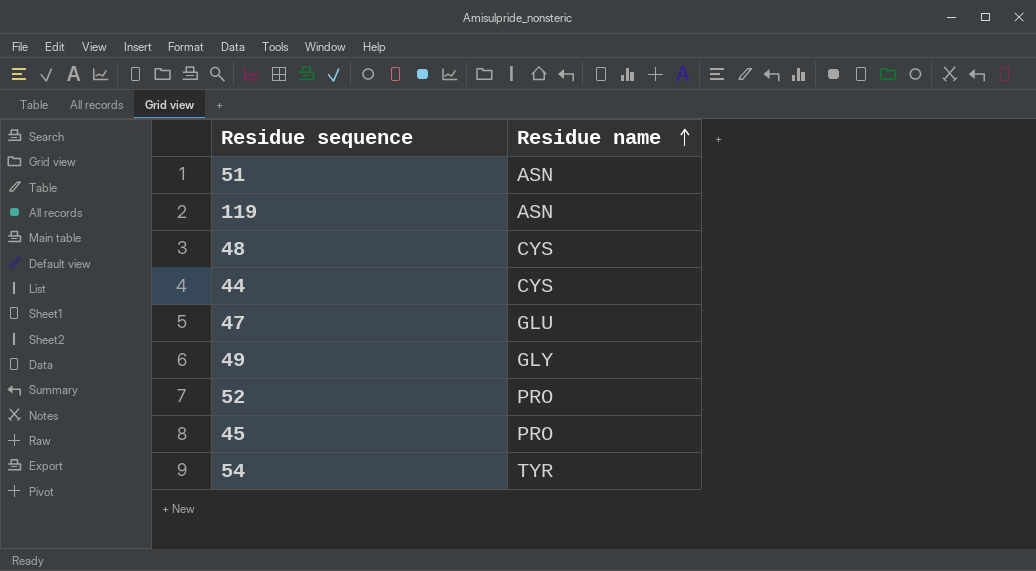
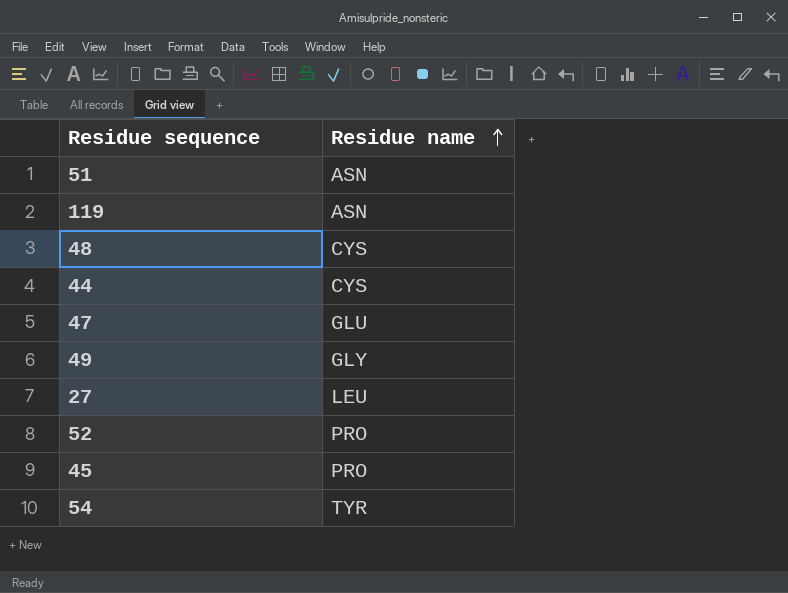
row 27: none -> LEU

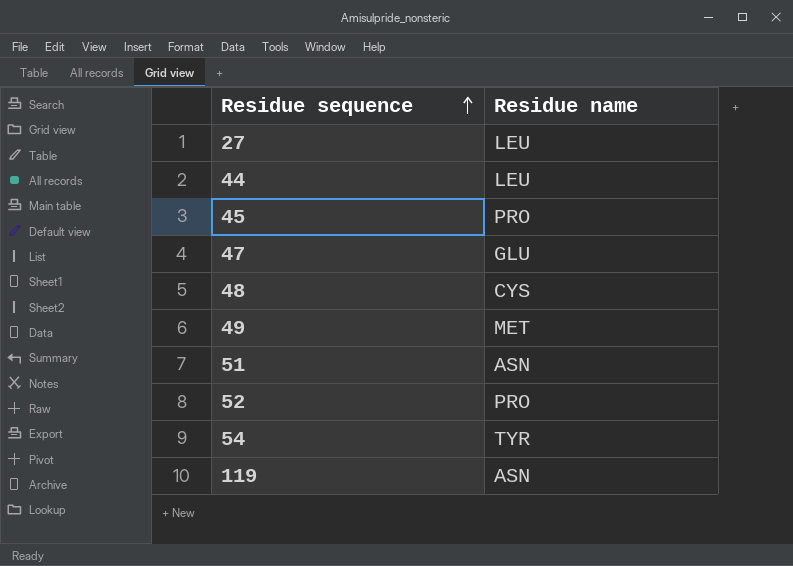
row order: Residue name ascending -> Residue sequence ascending
44 | Residue name: CYS -> LEU
49 | Residue name: GLY -> MET

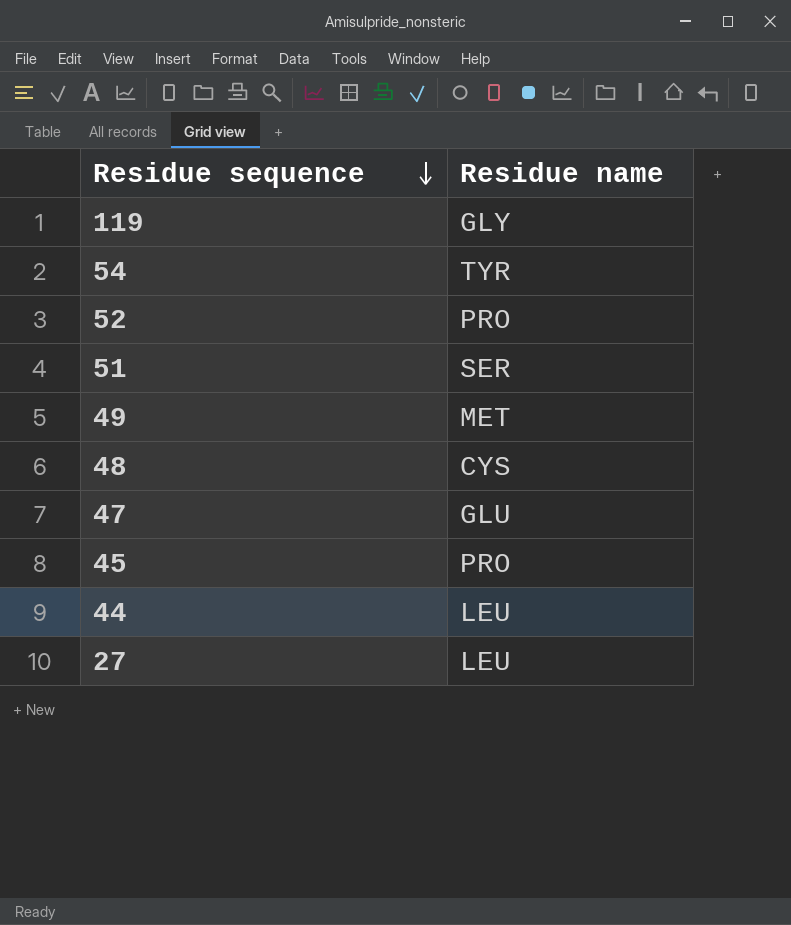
row order: Residue sequence ascending -> Residue sequence descending
119 | Residue name: ASN -> GLY
51 | Residue name: ASN -> SER

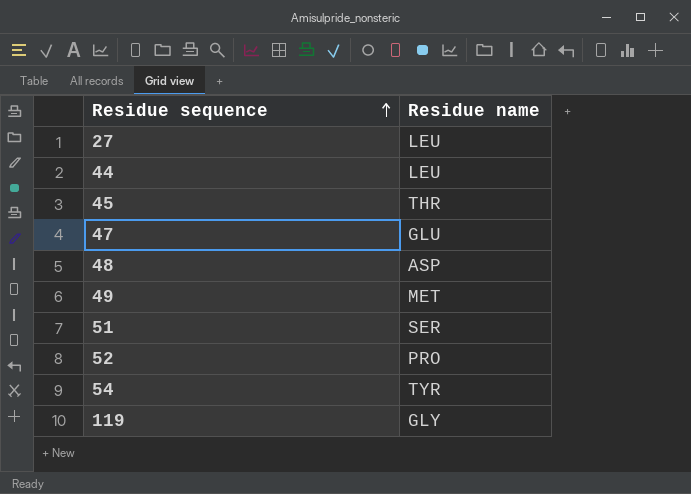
row order: Residue sequence descending -> Residue sequence ascending
45 | Residue name: PRO -> THR
48 | Residue name: CYS -> ASP

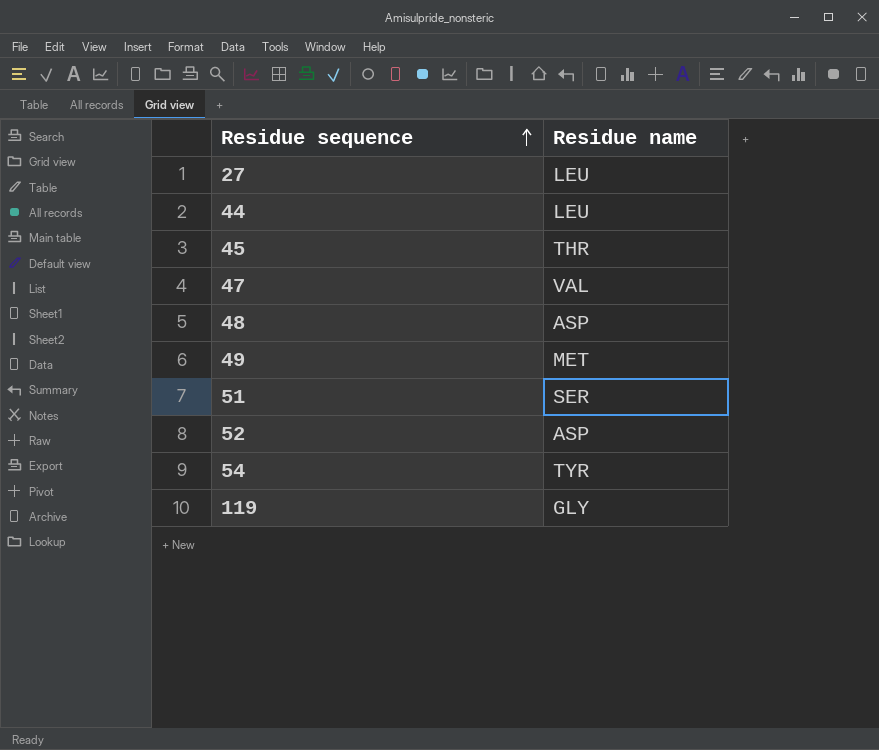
47 | Residue name: GLU -> VAL
52 | Residue name: PRO -> ASP

